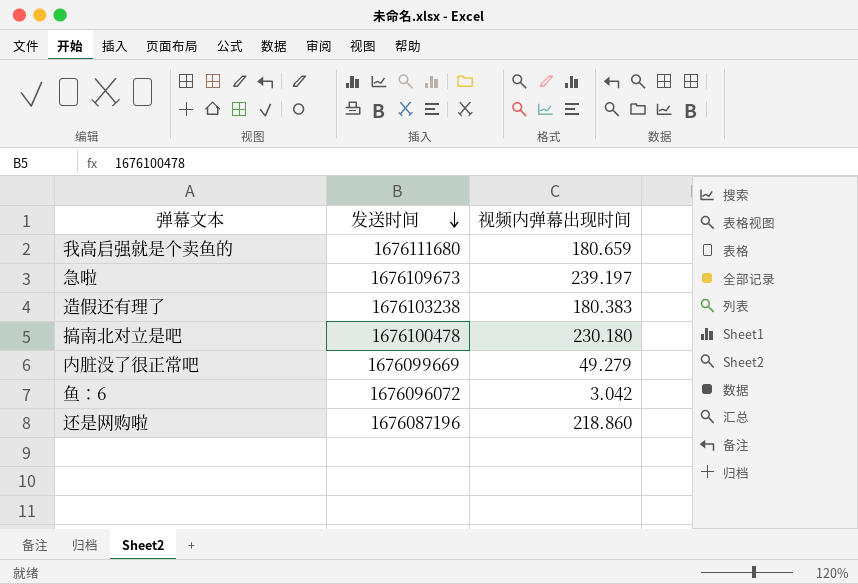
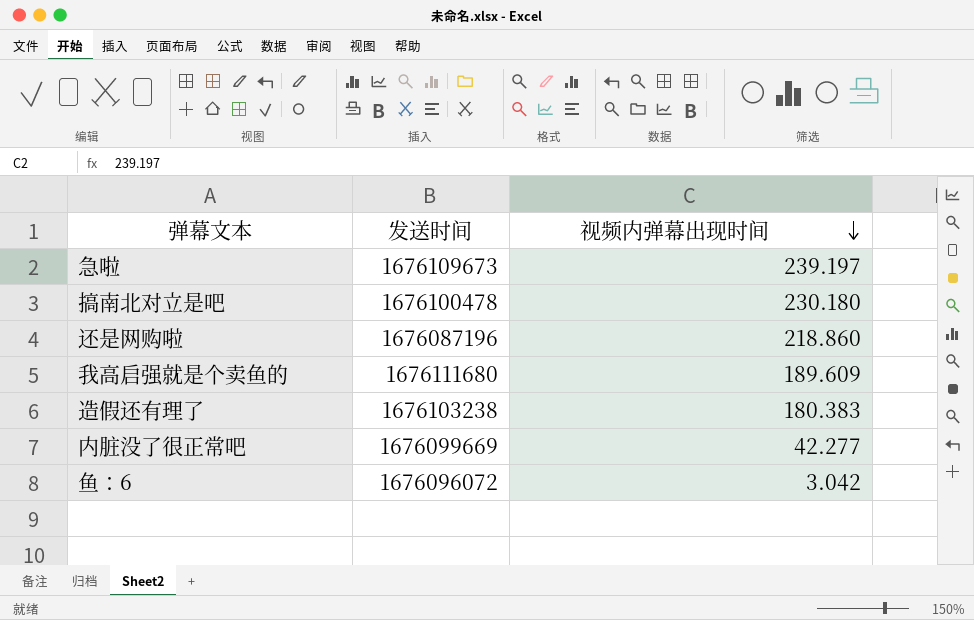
row order: 发送时间 descending -> 视频内弹幕出现时间 descending
我高启强就是个卖鱼的 | 视频内弹幕出现时间: 180.659 -> 189.609
内脏没了很正常吧 | 视频内弹幕出现时间: 49.279 -> 42.277

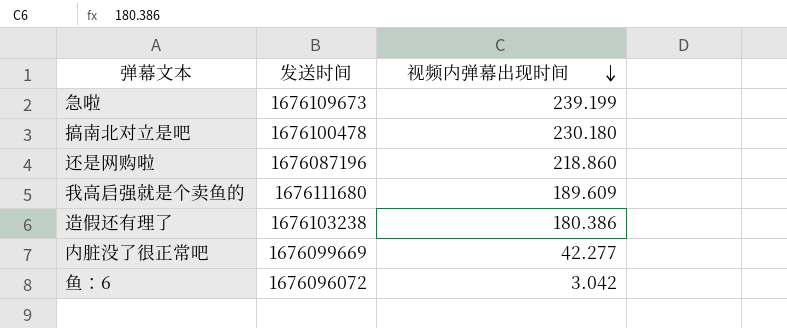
急啦 | 视频内弹幕出现时间: 239.197 -> 239.199
造假还有理了 | 视频内弹幕出现时间: 180.383 -> 180.386

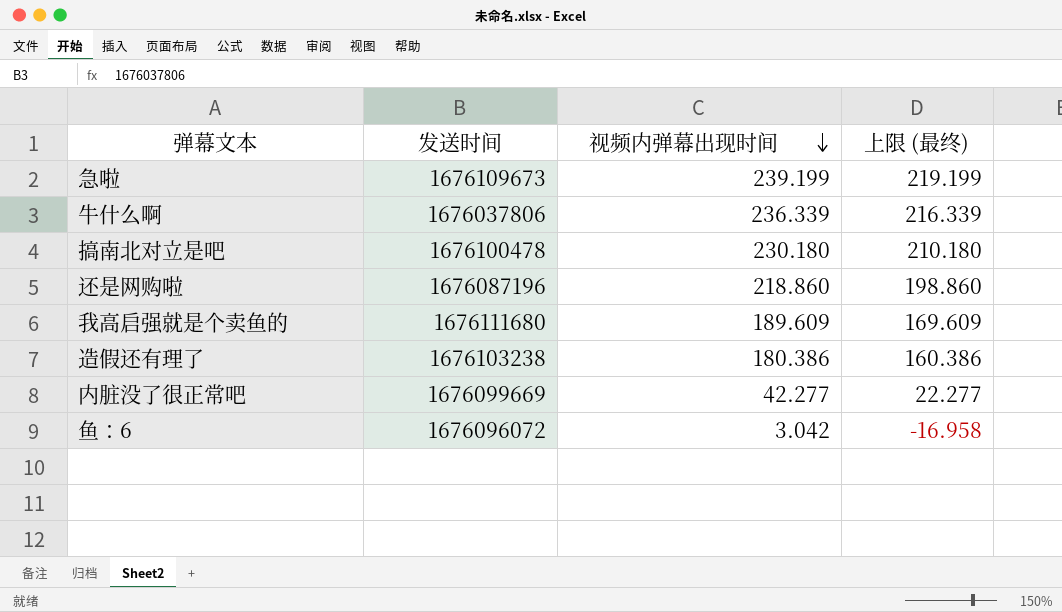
column 上限 (最终) | formula: none -> [视频内弹幕出现时间] - 20
row 牛什么啊: none -> 1676037806 | 236.339 | 216.339

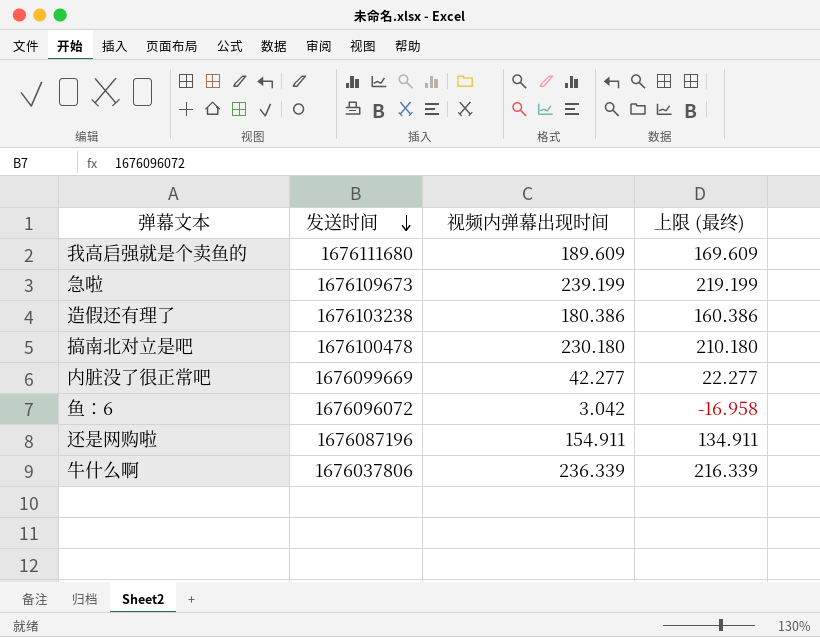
row order: 视频内弹幕出现时间 descending -> 发送时间 descending
还是网购啦 | 视频内弹幕出现时间: 218.860 -> 154.911
还是网购啦 | 上限 (最终): 198.860 -> 134.911

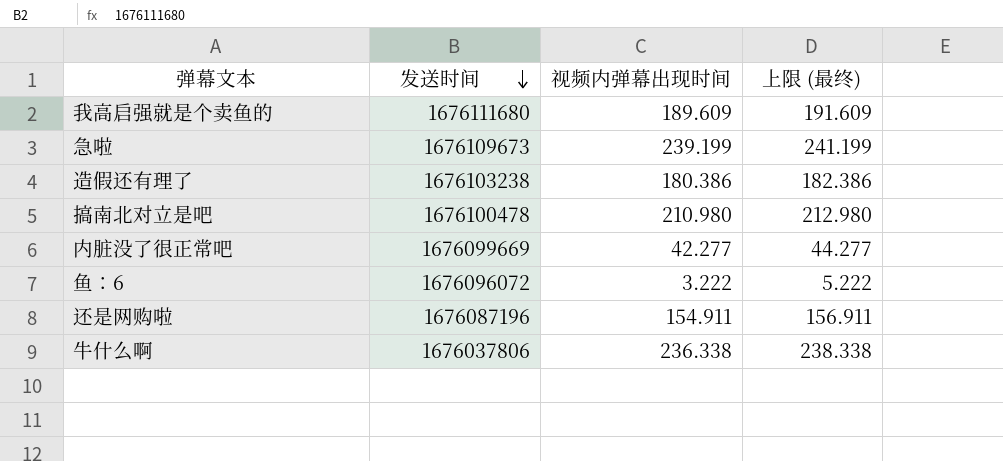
column 上限 (最终) | formula: [视频内弹幕出现时间] - 20 -> [视频内弹幕出现时间] + 2
搞南北对立是吧 | 视频内弹幕出现时间: 230.180 -> 210.980
鱼：6 | 视频内弹幕出现时间: 3.042 -> 3.222
牛什么啊 | 视频内弹幕出现时间: 236.339 -> 236.338

